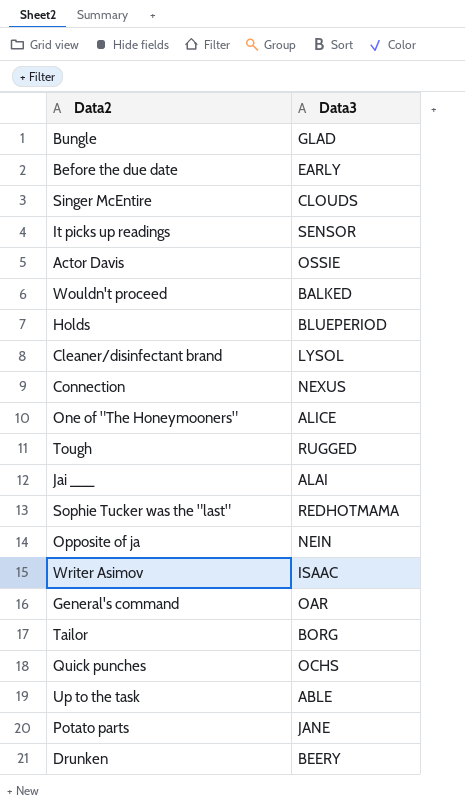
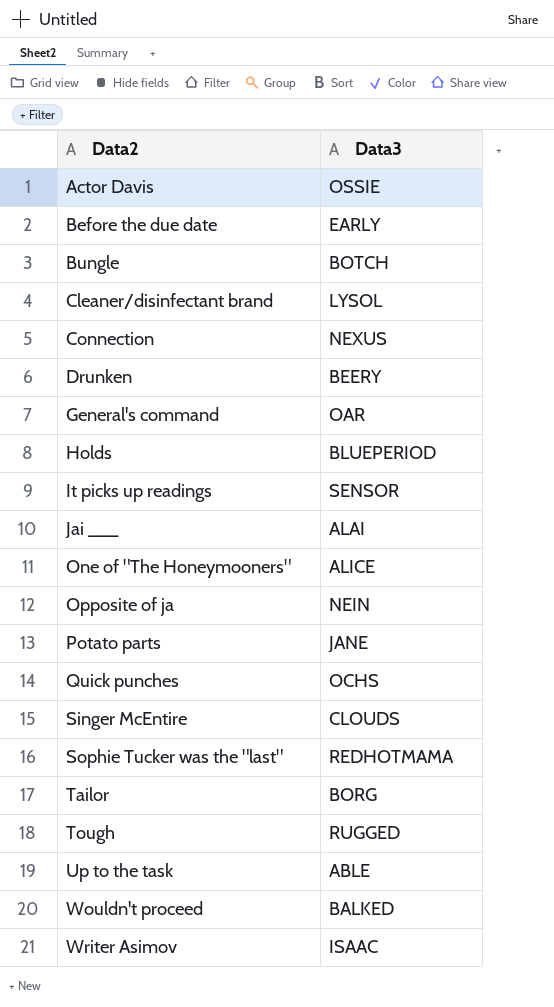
row order: none -> Data2 ascending
Bungle | Data3: GLAD -> BOTCH

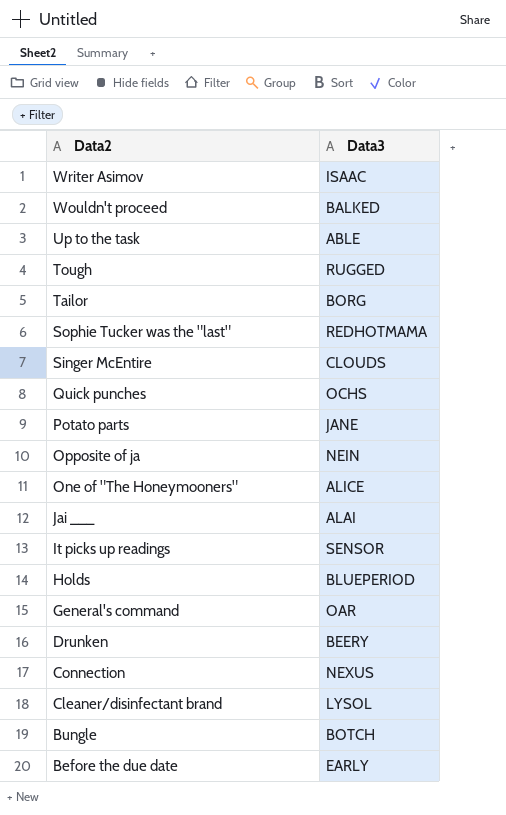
row order: Data2 ascending -> Data2 descending
row Actor Davis: OSSIE -> none

